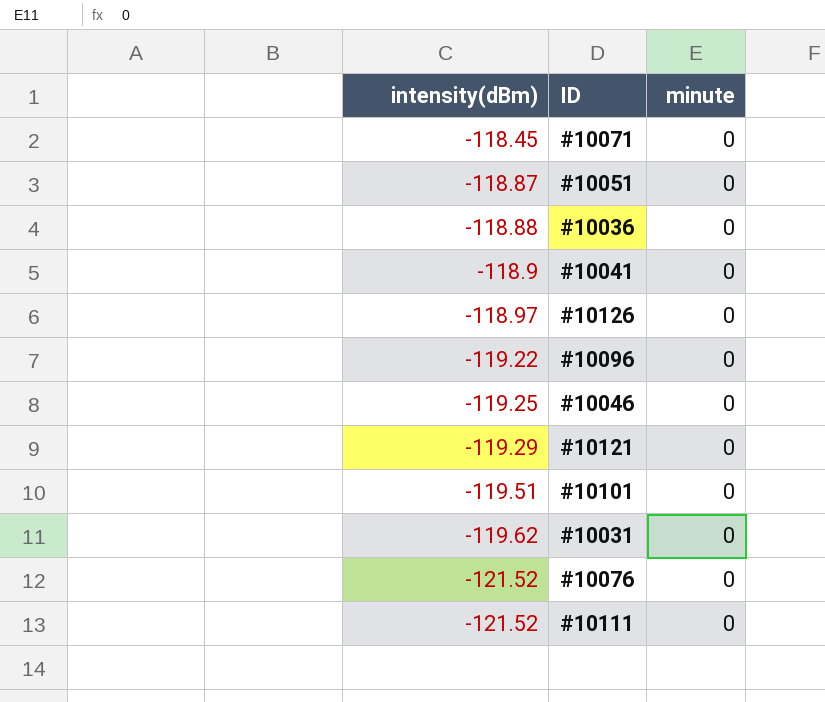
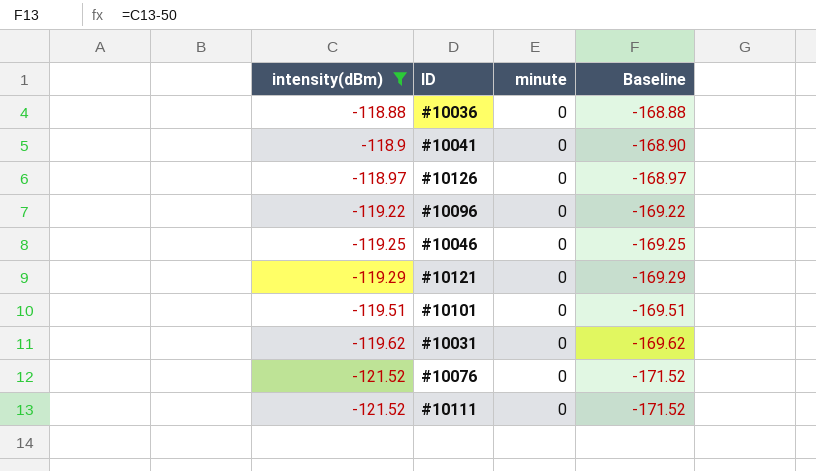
filter: none -> intensity(dBm) <= -118.88
column Baseline | formula: none -> [intensity(dBm)] - 50

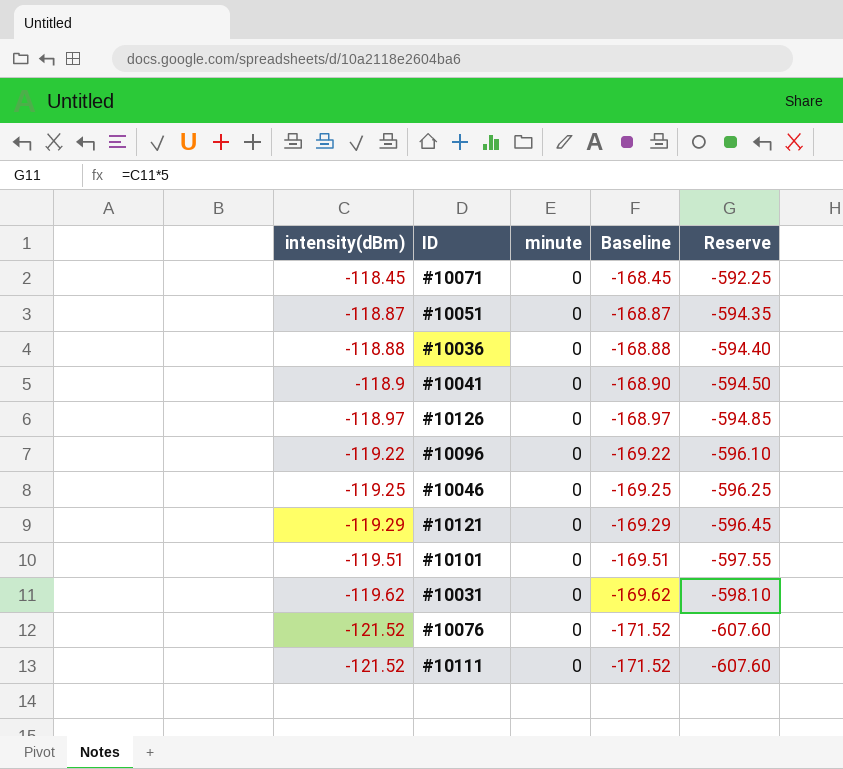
filter: intensity(dBm) <= -118.88 -> none
column Reserve | formula: none -> [intensity(dBm)] * 5

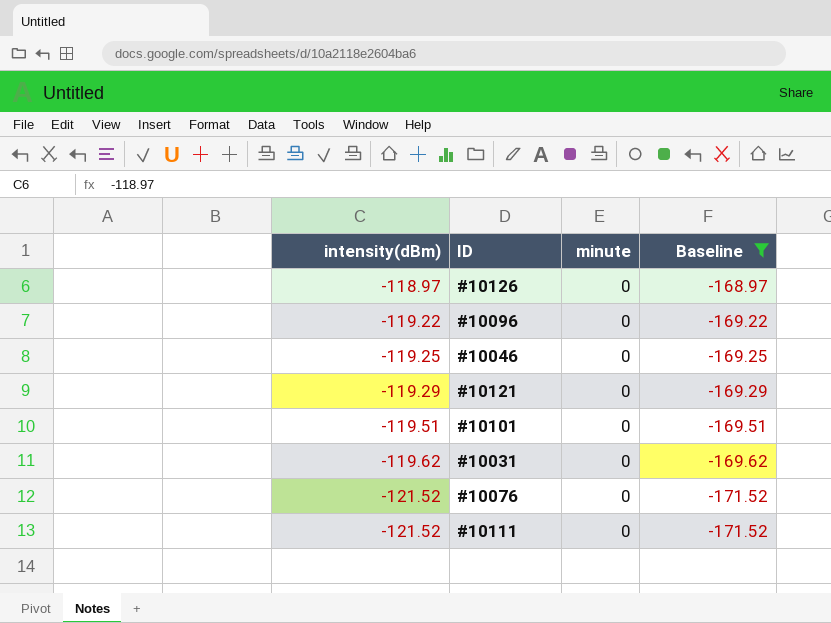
filter: none -> Baseline <= -168.97
column Reserve | formula: [intensity(dBm)] * 5 -> none

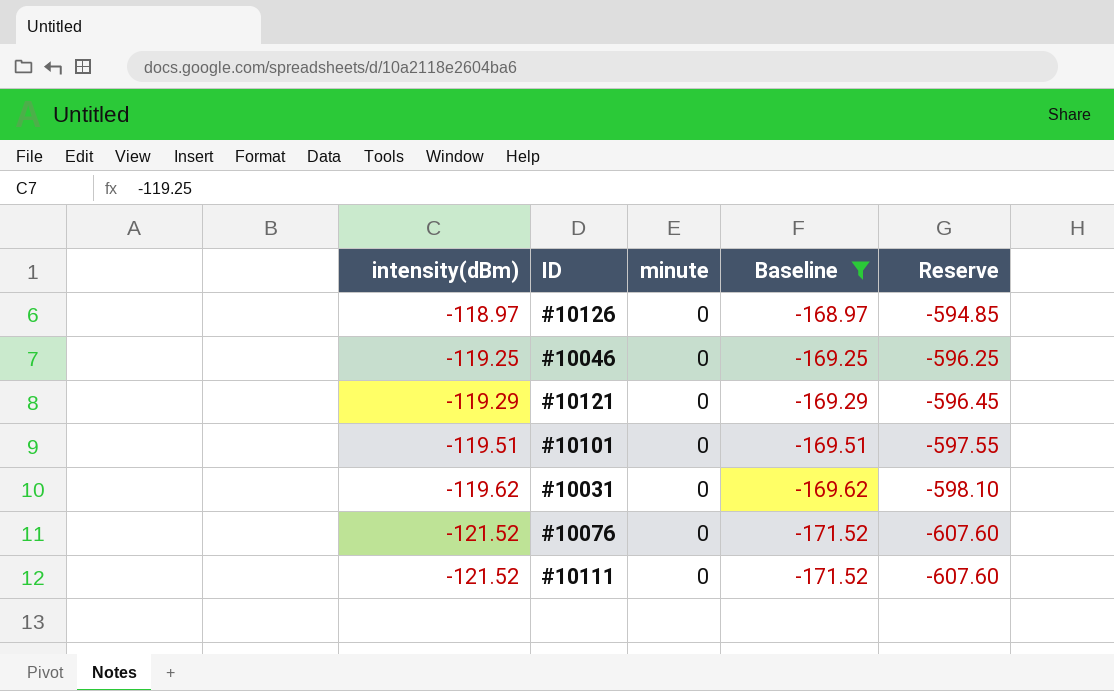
column Reserve | formula: none -> [intensity(dBm)] * 5
row #10096: -119.22 | 0 | -169.22 -> none

